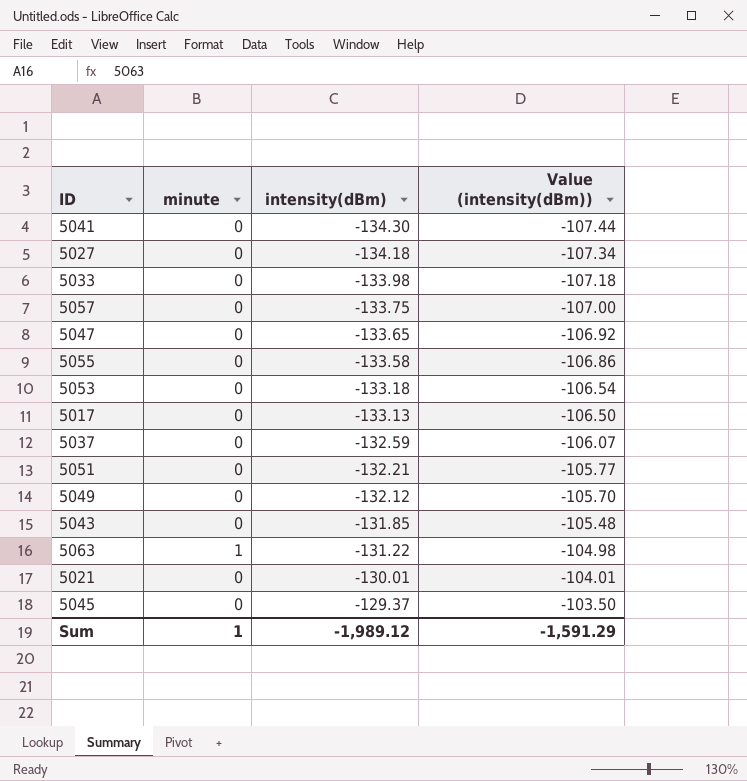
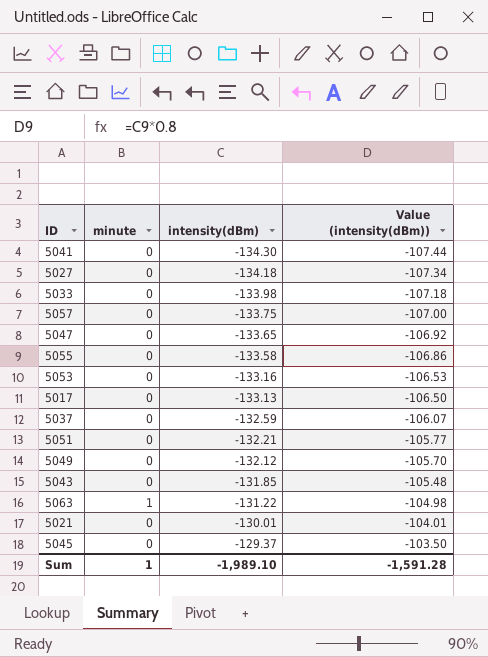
5053 | intensity(dBm): -133.18 -> -133.16
5053 | Value (intensity(dBm)): -106.54 -> -106.53
Sum | intensity(dBm): -1,989.12 -> -1,989.10
Sum | Value (intensity(dBm)): -1,591.29 -> -1,591.28

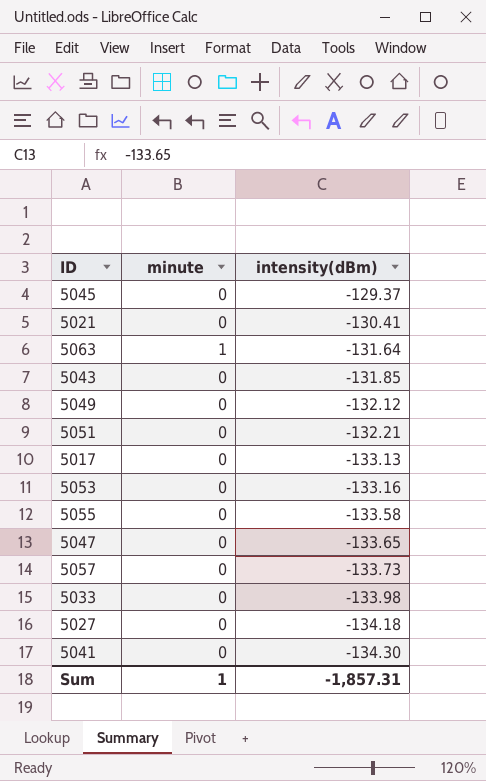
row order: intensity(dBm) ascending -> intensity(dBm) descending
column Value (intensity(dBm)) | formula: [intensity(dBm)] * 0.8 -> none
row 5037: 0 | -132.59 | -106.07 -> none
5021 | intensity(dBm): -130.01 -> -130.41
5063 | intensity(dBm): -131.22 -> -131.64
5057 | intensity(dBm): -133.75 -> -133.73
Sum | intensity(dBm): -1,989.10 -> -1,857.31

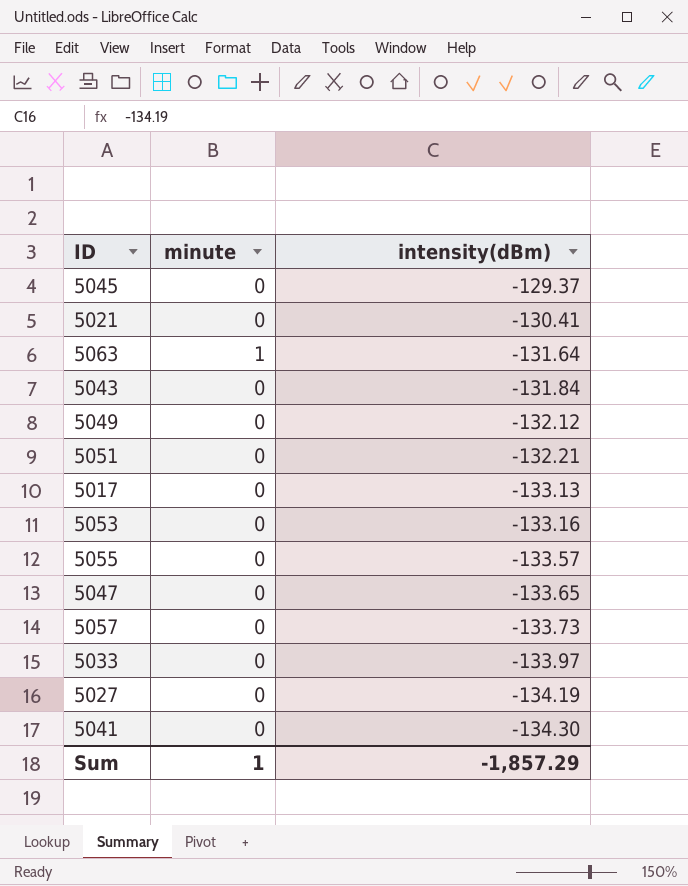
5043 | intensity(dBm): -131.85 -> -131.84
5055 | intensity(dBm): -133.58 -> -133.57
5033 | intensity(dBm): -133.98 -> -133.97
5027 | intensity(dBm): -134.18 -> -134.19
Sum | intensity(dBm): -1,857.31 -> -1,857.29

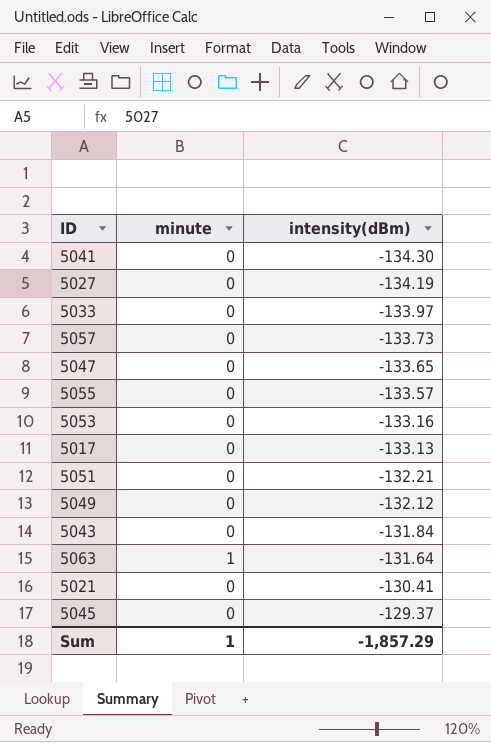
row order: intensity(dBm) descending -> intensity(dBm) ascending

